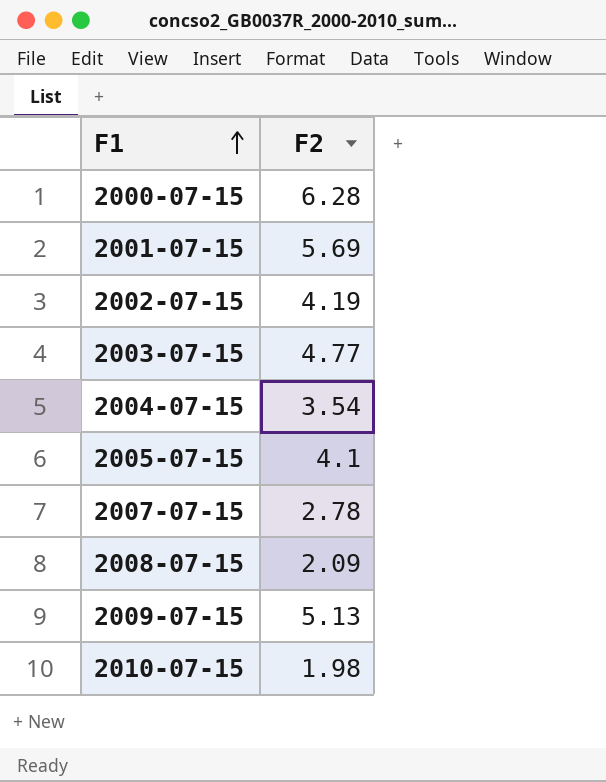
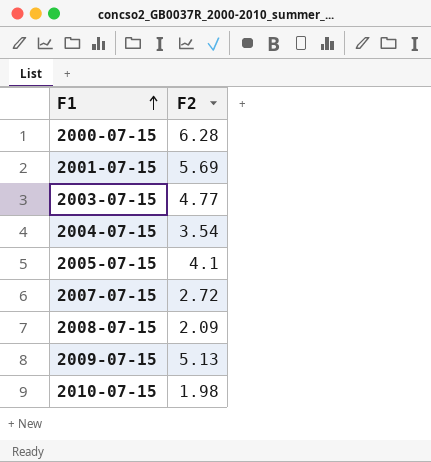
row 2002-07-15: 4.19 -> none
2007-07-15 | F2: 2.78 -> 2.72

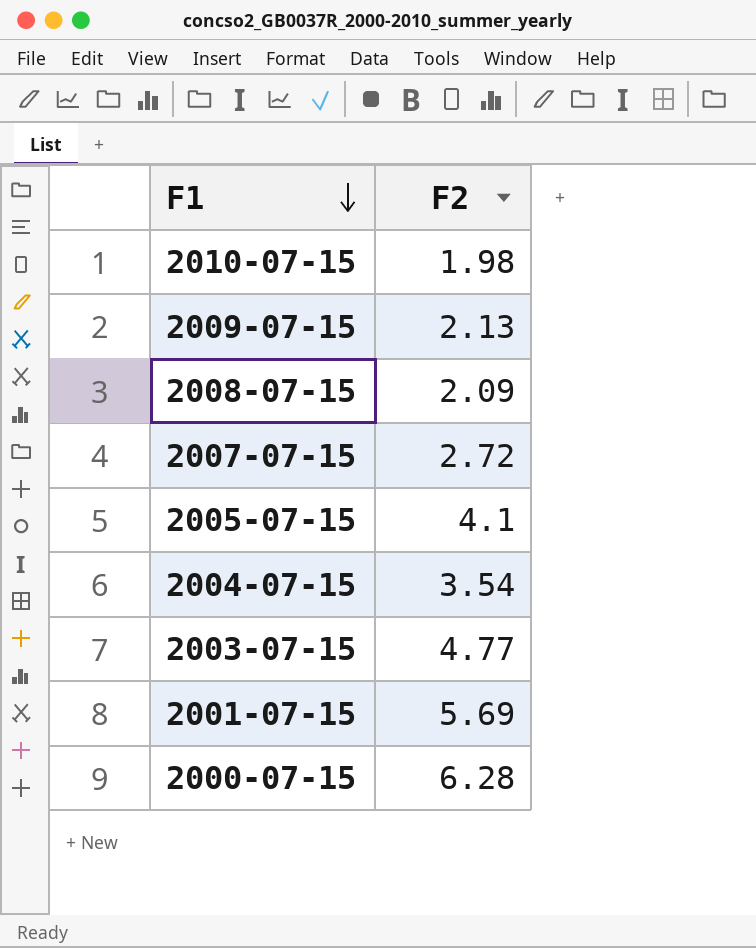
row order: F1 ascending -> F1 descending
2009-07-15 | F2: 5.13 -> 2.13

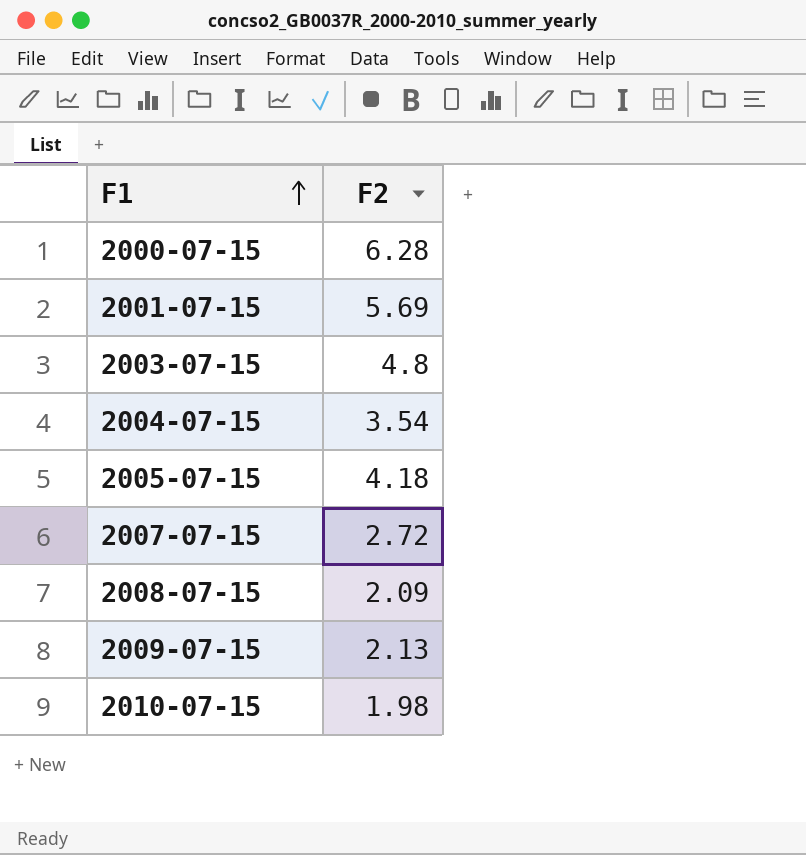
row order: F1 descending -> F1 ascending
2003-07-15 | F2: 4.77 -> 4.8
2005-07-15 | F2: 4.1 -> 4.18

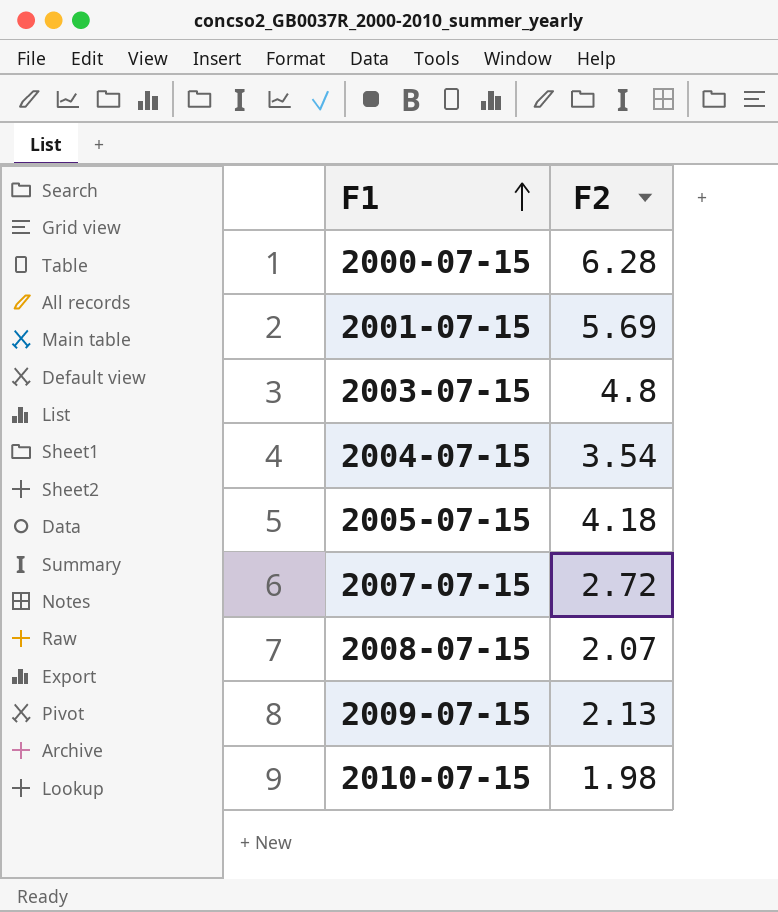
2008-07-15 | F2: 2.09 -> 2.07

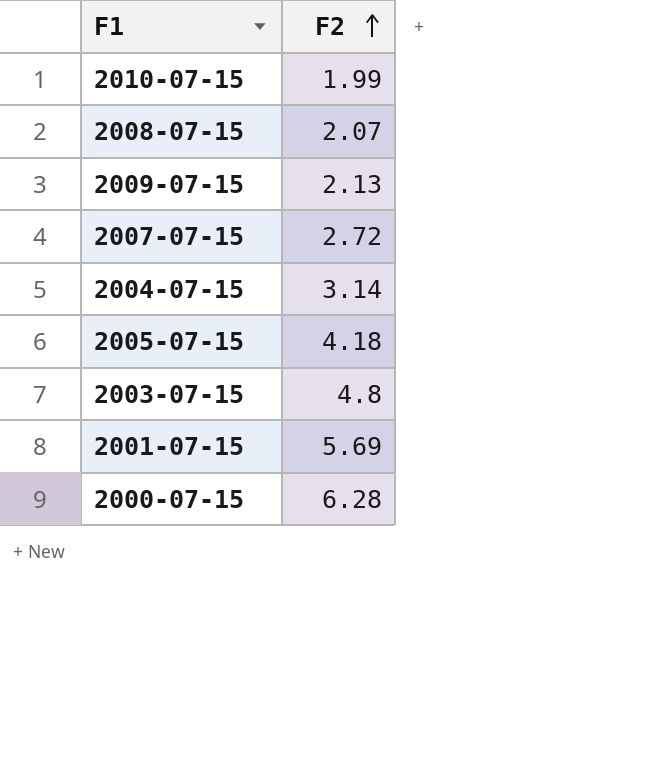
row order: F1 ascending -> F2 ascending
2010-07-15 | F2: 1.98 -> 1.99
2004-07-15 | F2: 3.54 -> 3.14

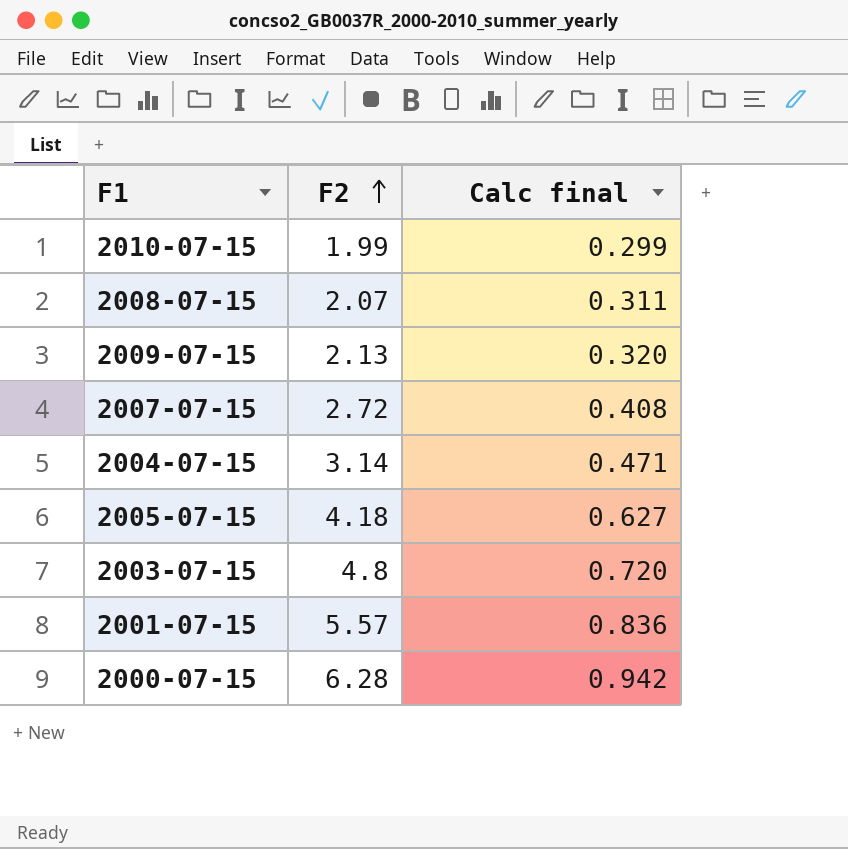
column Calc final | formula: none -> [F2] * 0.15
2001-07-15 | F2: 5.69 -> 5.57

